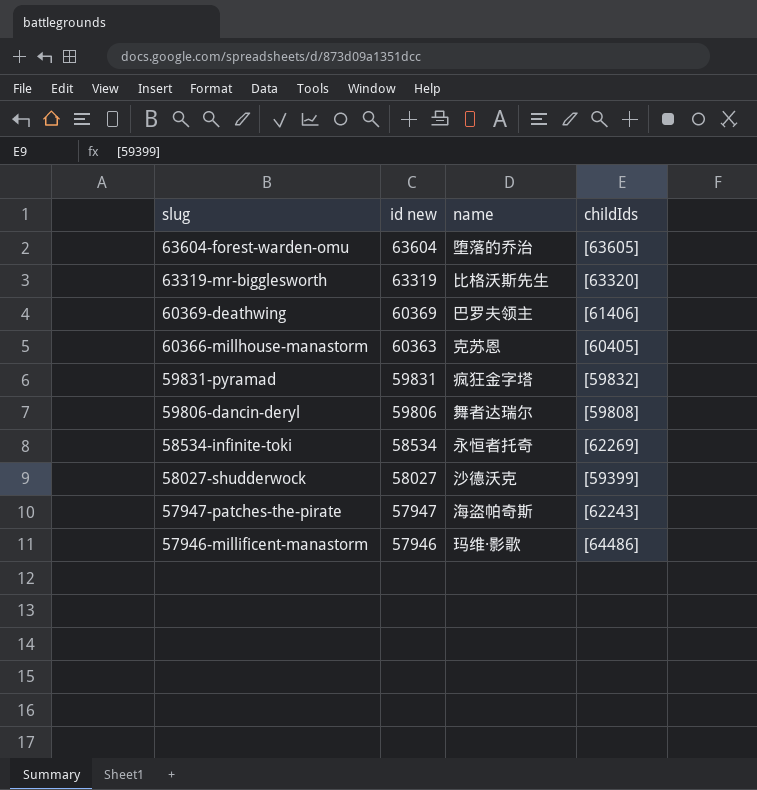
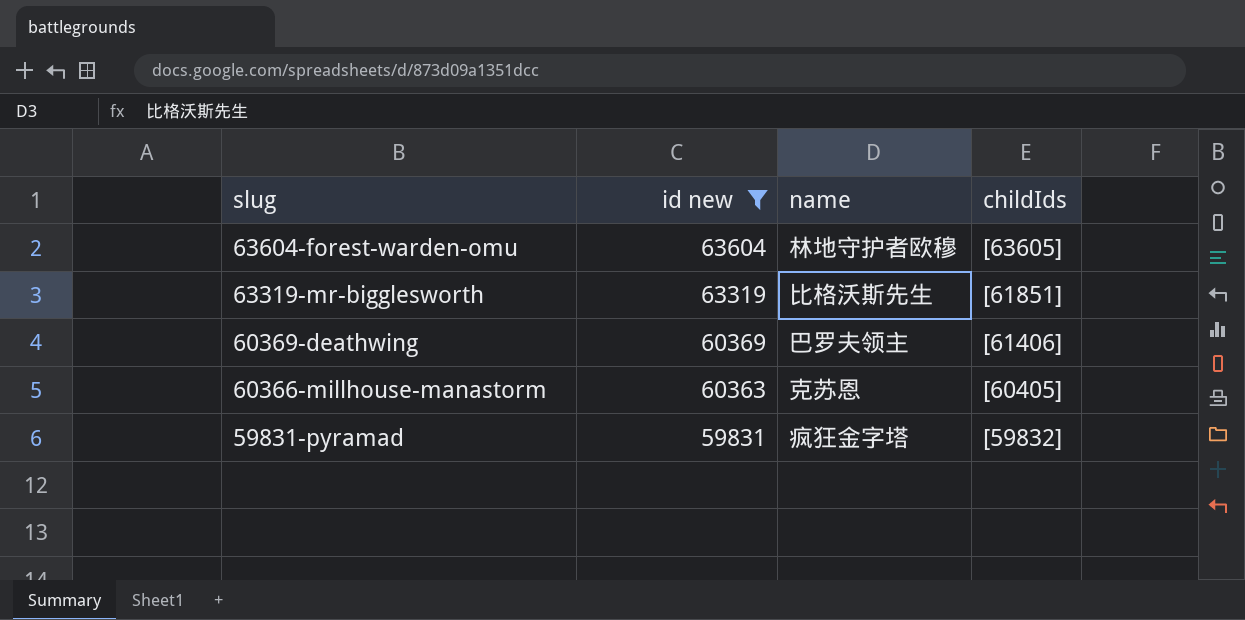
filter: none -> id new >= 59831
63604-forest-warden-omu | name: 堕落的乔治 -> 林地守护者欧穆
63319-mr-bigglesworth | childIds: [63320] -> [61851]

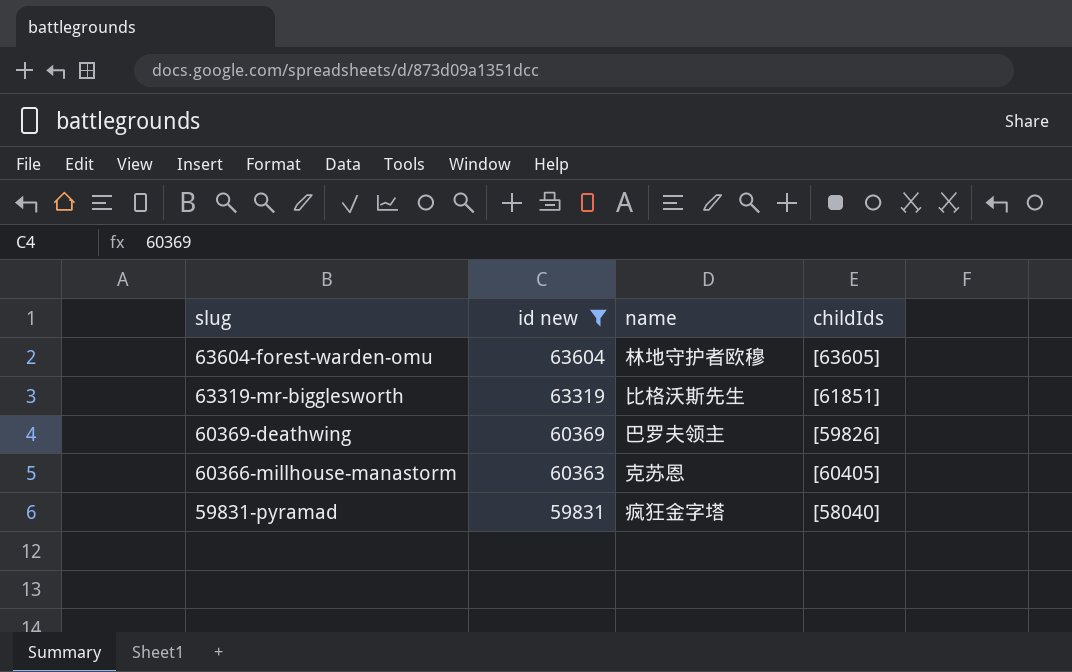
60369-deathwing | childIds: [61406] -> [59826]
59831-pyramad | childIds: [59832] -> [58040]

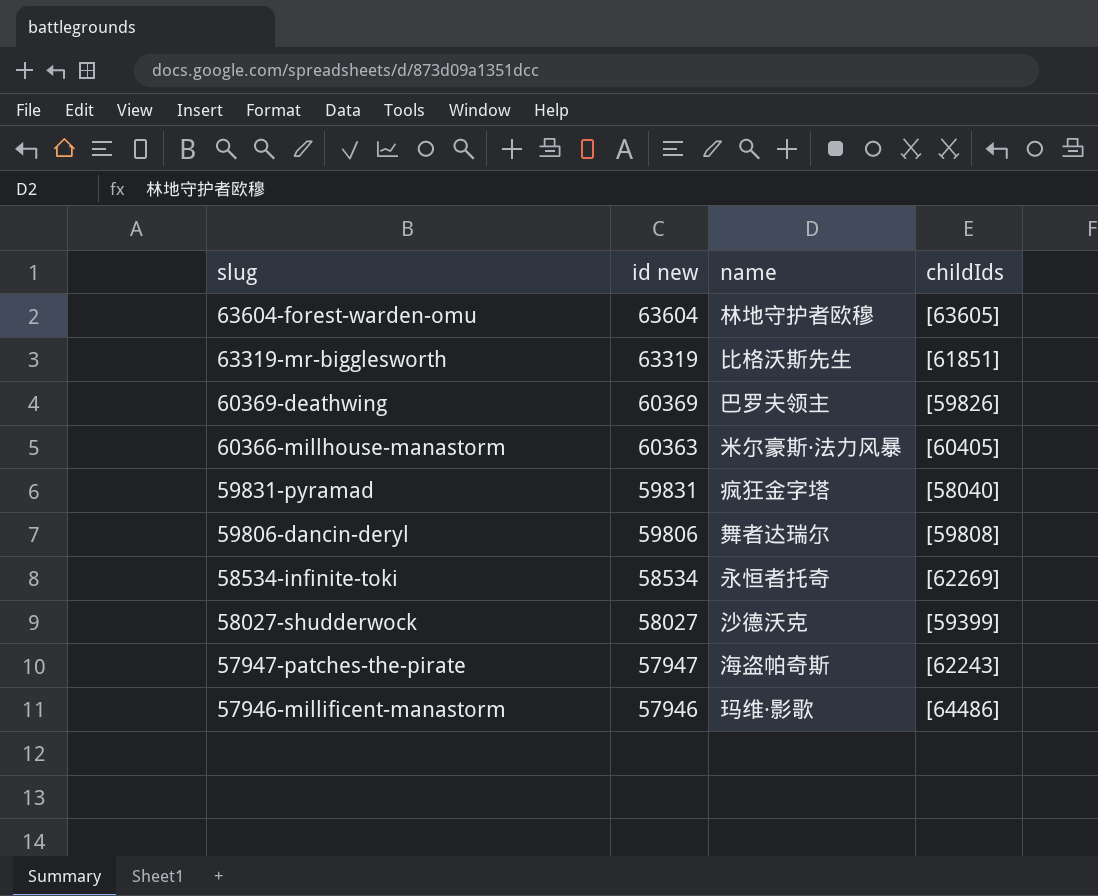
filter: id new >= 59831 -> none
60366-millhouse-manastorm | name: 克苏恩 -> 米尔豪斯·法力风暴

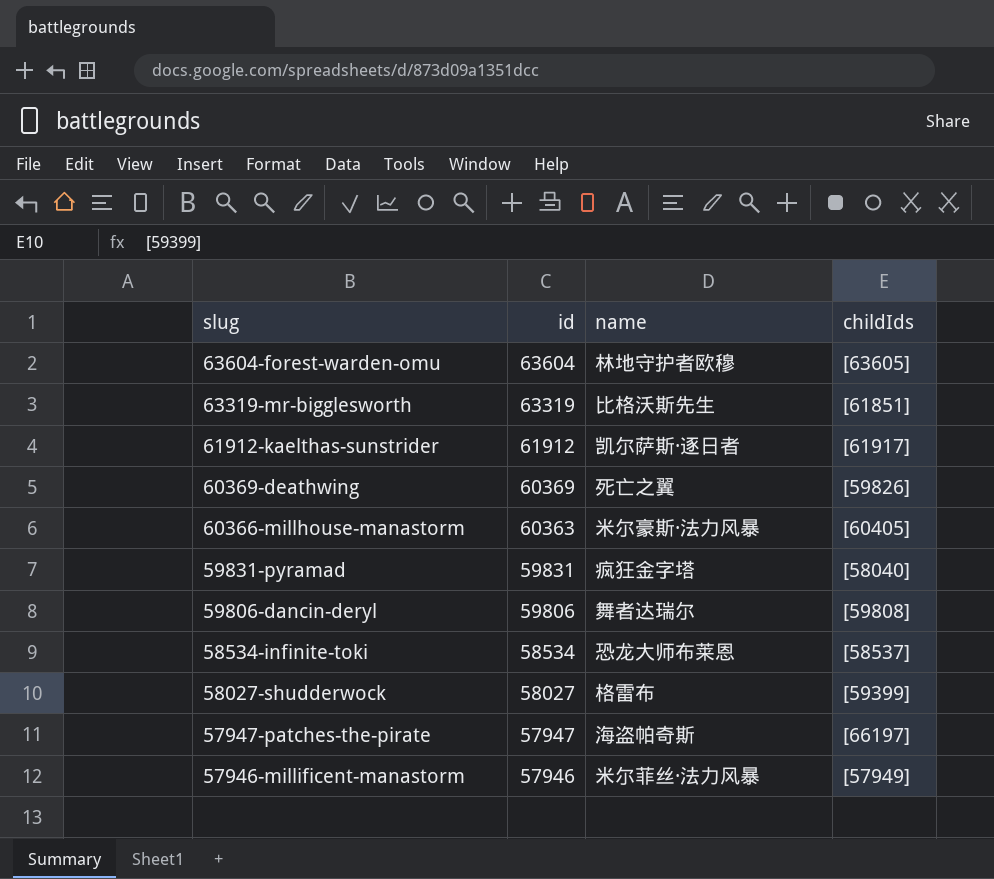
column name: id new -> id
row 61912-kaelthas-sunstrider: none -> 61912 | 凯尔萨斯·逐日者 | [61917]
60369-deathwing | name: 巴罗夫领主 -> 死亡之翼
58534-infinite-toki | name: 永恒者托奇 -> 恐龙大师布莱恩
58534-infinite-toki | childIds: [62269] -> [58537]
58027-shudderwock | name: 沙德沃克 -> 格雷布
57947-patches-the-pirate | childIds: [62243] -> [66197]
57946-millificent-manastorm | name: 玛维·影歌 -> 米尔菲丝·法力风暴
57946-millificent-manastorm | childIds: [64486] -> [57949]

